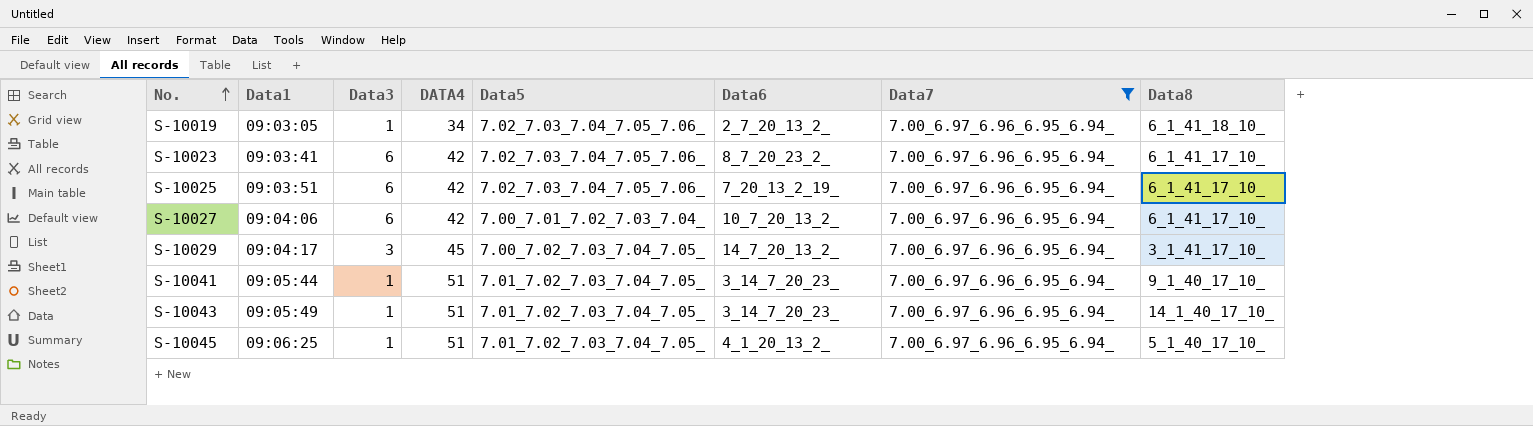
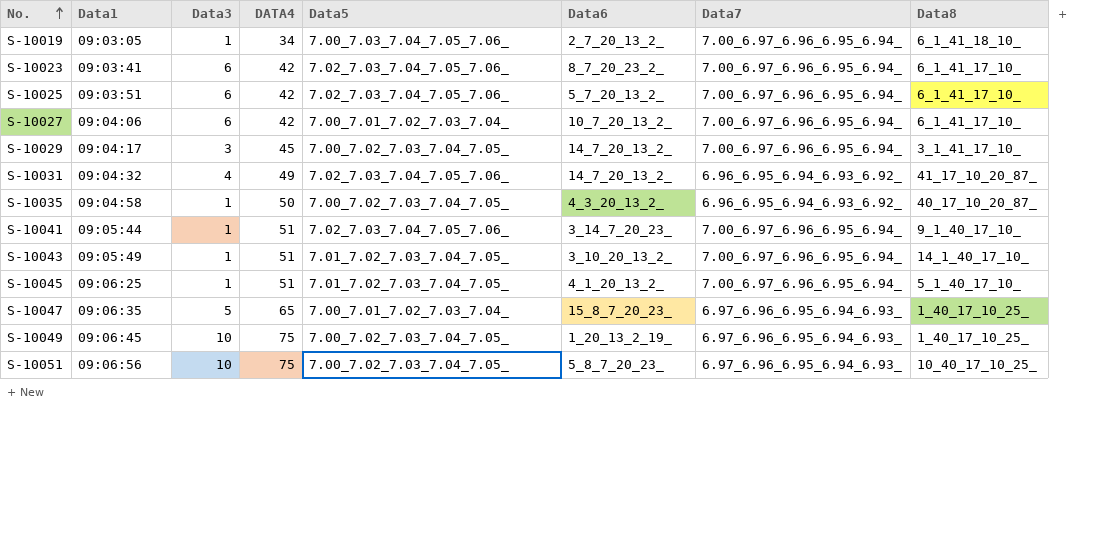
filter: Data7 = 7.00_6.97_6.96_6.95_6.94_ -> none
S-10019 | Data5: 7.02_7.03_7.04_7.05_7.06_ -> 7.00_7.03_7.04_7.05_7.06_
S-10025 | Data6: 7_20_13_2_19_ -> 5_7_20_13_2_
S-10041 | Data5: 7.01_7.02_7.03_7.04_7.05_ -> 7.02_7.03_7.04_7.05_7.06_
S-10043 | Data6: 3_14_7_20_23_ -> 3_10_20_13_2_

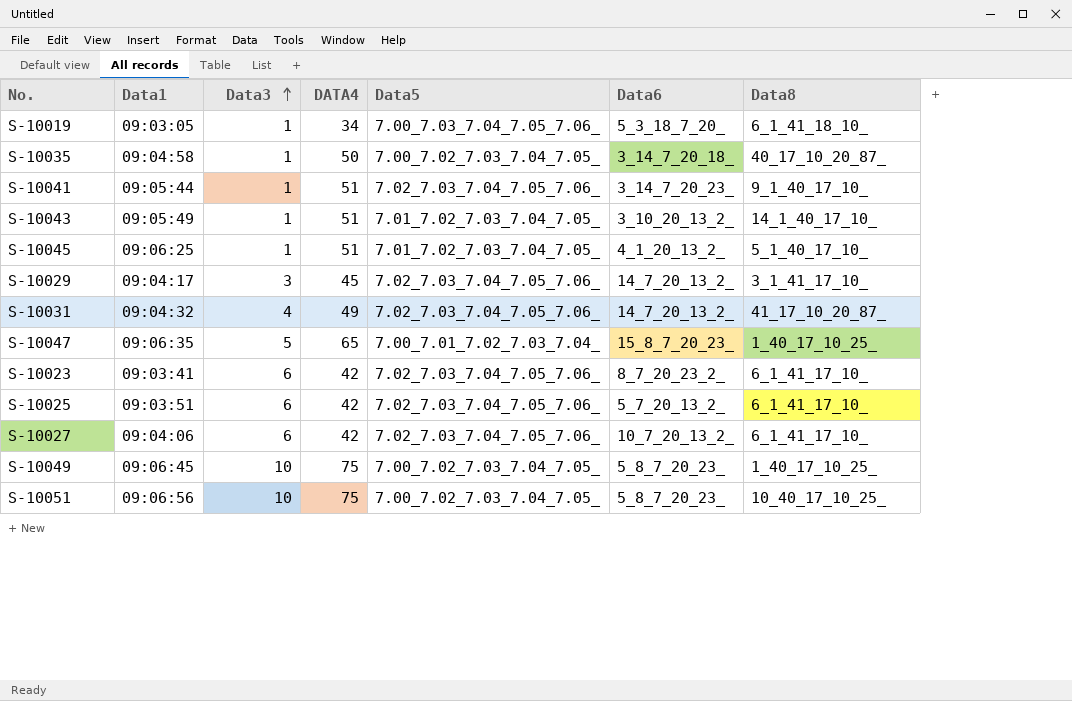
row order: No. ascending -> Data3 ascending
column Data7 | position: 7 -> none
S-10019 | Data6: 2_7_20_13_2_ -> 5_3_18_7_20_
S-10035 | Data6: 4_3_20_13_2_ -> 3_14_7_20_18_
S-10029 | Data5: 7.00_7.02_7.03_7.04_7.05_ -> 7.02_7.03_7.04_7.05_7.06_
S-10027 | Data5: 7.00_7.01_7.02_7.03_7.04_ -> 7.02_7.03_7.04_7.05_7.06_
S-10049 | Data6: 1_20_13_2_19_ -> 5_8_7_20_23_

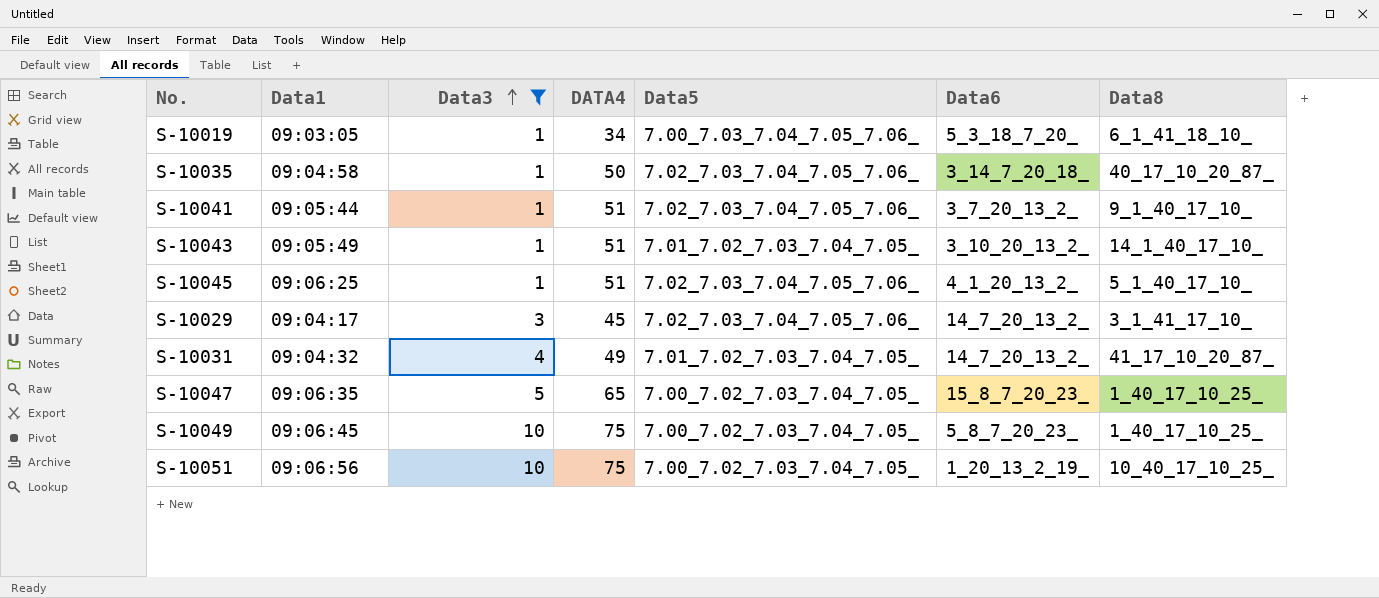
filter: none -> Data3 != 6
S-10035 | Data5: 7.00_7.02_7.03_7.04_7.05_ -> 7.02_7.03_7.04_7.05_7.06_
S-10041 | Data6: 3_14_7_20_23_ -> 3_7_20_13_2_
S-10045 | Data5: 7.01_7.02_7.03_7.04_7.05_ -> 7.02_7.03_7.04_7.05_7.06_
S-10031 | Data5: 7.02_7.03_7.04_7.05_7.06_ -> 7.01_7.02_7.03_7.04_7.05_
S-10047 | Data5: 7.00_7.01_7.02_7.03_7.04_ -> 7.00_7.02_7.03_7.04_7.05_
S-10051 | Data6: 5_8_7_20_23_ -> 1_20_13_2_19_

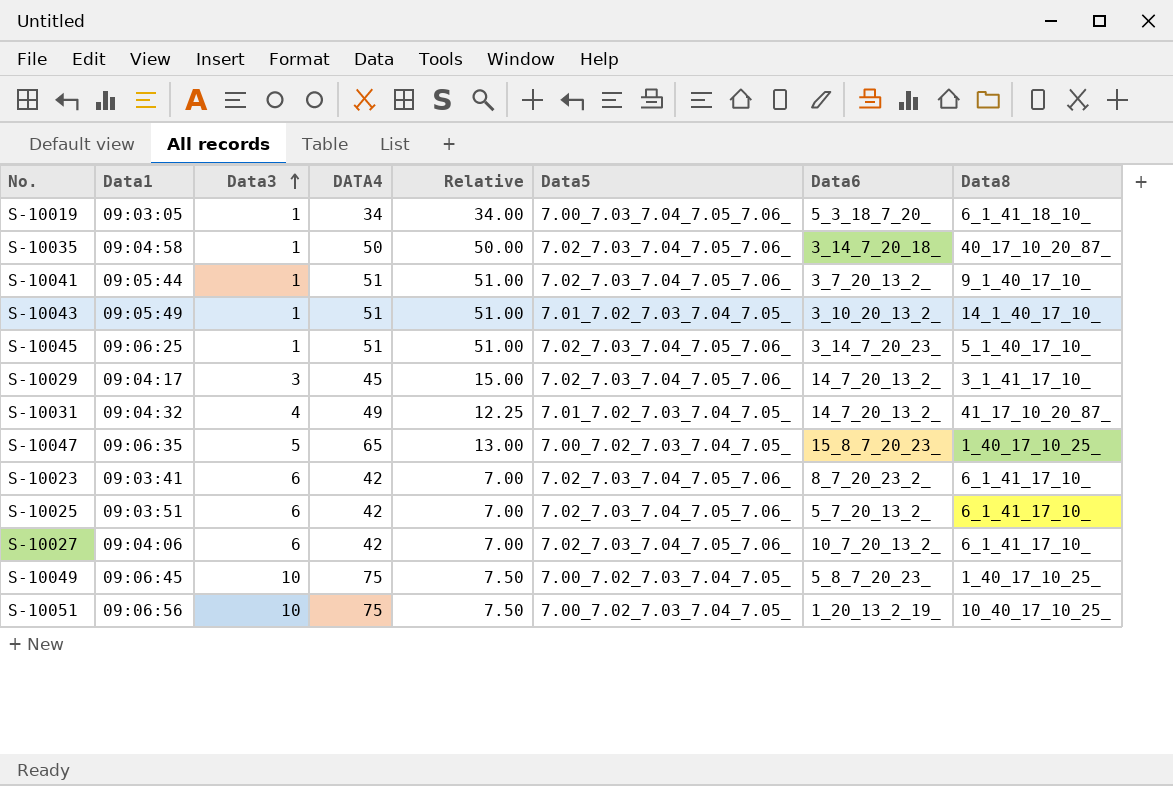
filter: Data3 != 6 -> none
column Relative | formula: none -> [DATA4] / [Data3]
S-10045 | Data6: 4_1_20_13_2_ -> 3_14_7_20_23_

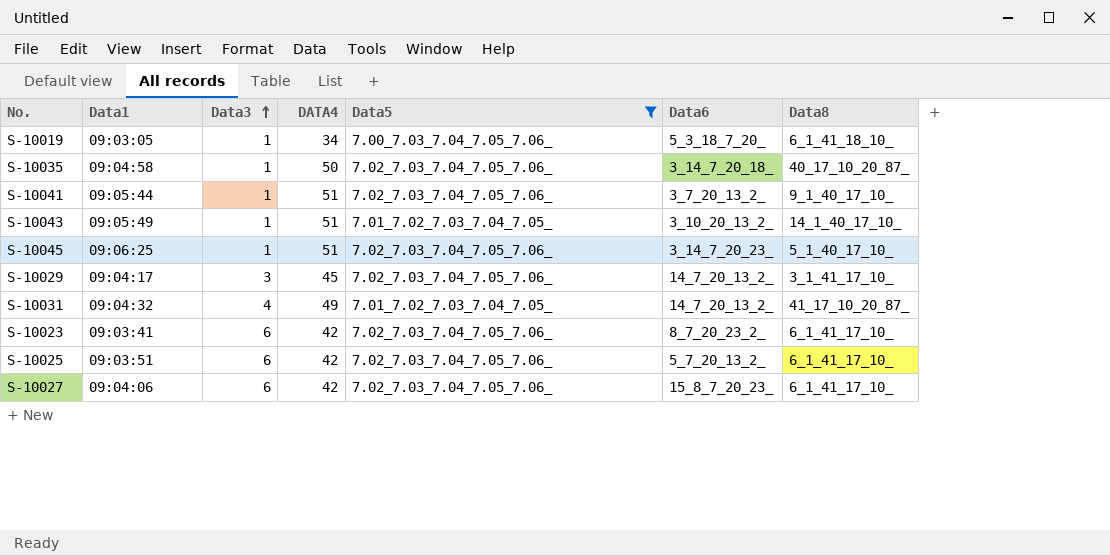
filter: none -> Data5 != 7.00_7.02_7.03_7.04_7.05_
column Relative | formula: [DATA4] / [Data3] -> none
S-10027 | Data6: 10_7_20_13_2_ -> 15_8_7_20_23_

